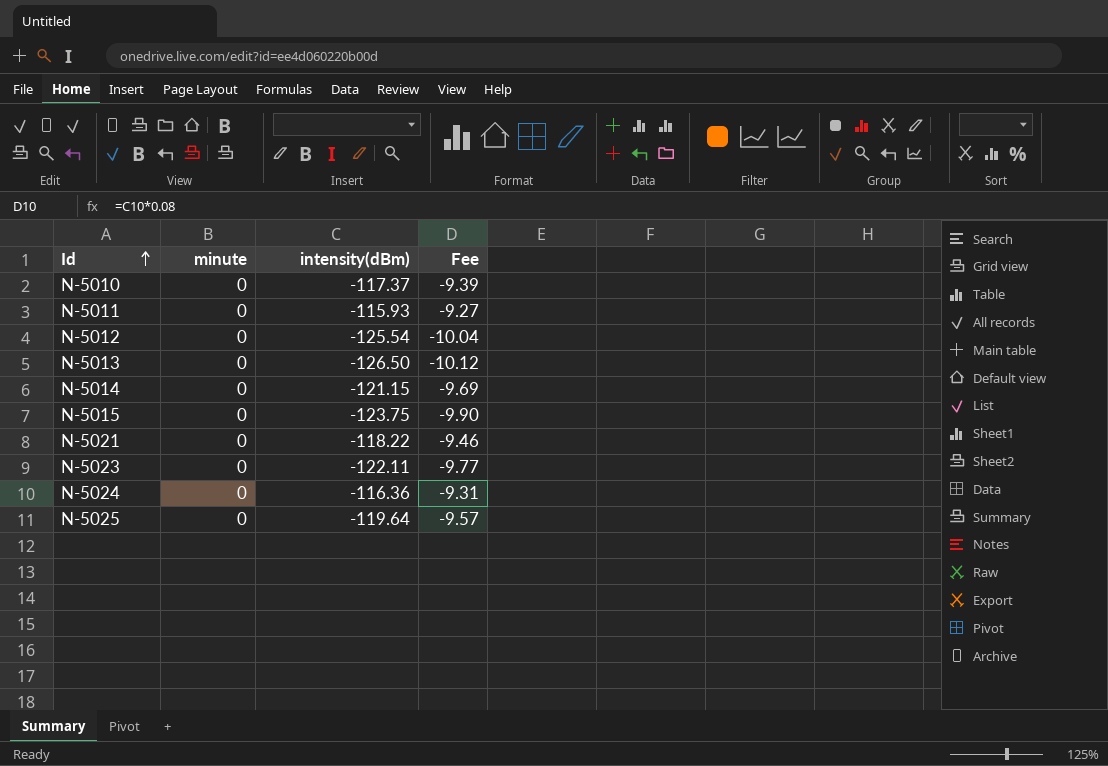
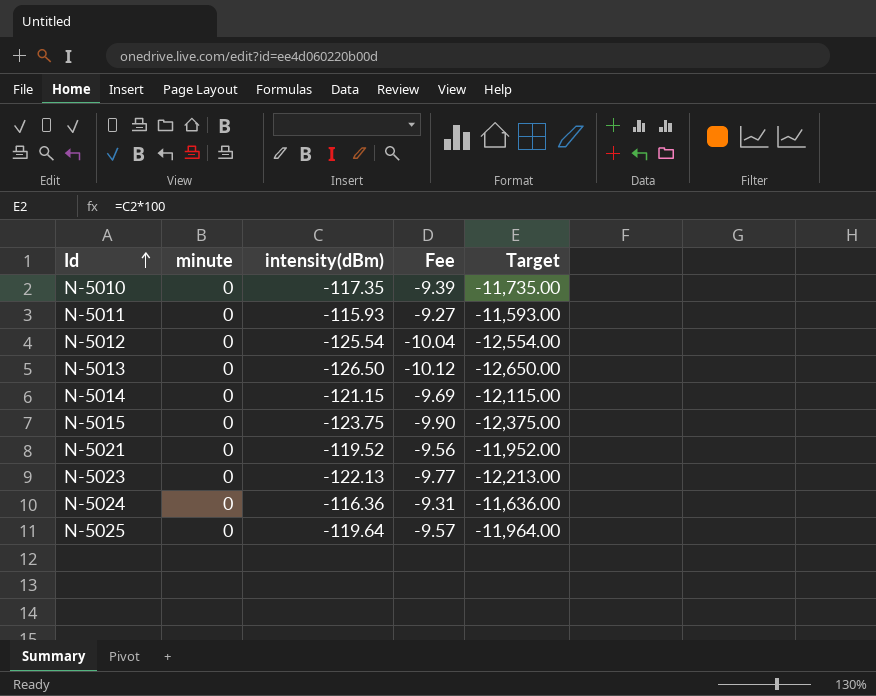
column Target | formula: none -> [intensity(dBm)] * 100
N-5010 | intensity(dBm): -117.37 -> -117.35
N-5021 | intensity(dBm): -118.22 -> -119.52
N-5021 | Fee: -9.46 -> -9.56
N-5023 | intensity(dBm): -122.11 -> -122.13

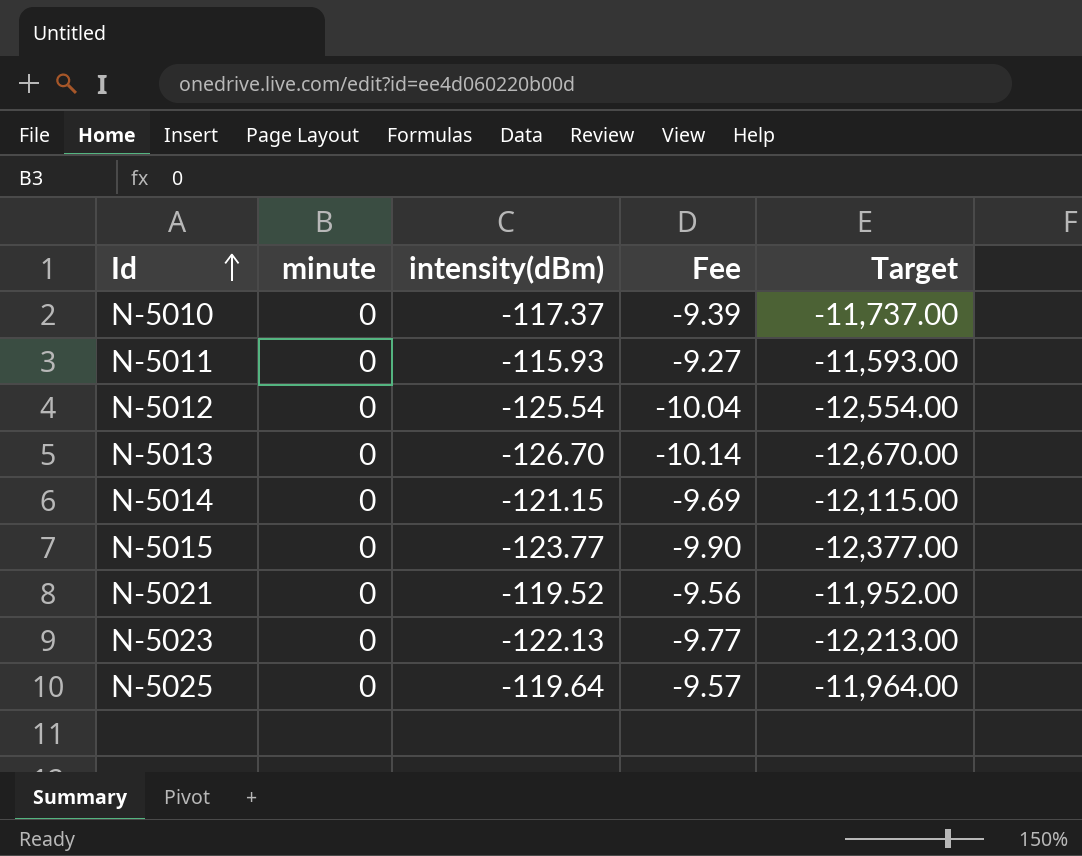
row N-5024: 0 | -116.36 | -9.31 | -11,636.00 -> none
N-5010 | intensity(dBm): -117.35 -> -117.37
N-5010 | Target: -11,735.00 -> -11,737.00
N-5013 | intensity(dBm): -126.50 -> -126.70
N-5013 | Fee: -10.12 -> -10.14
N-5013 | Target: -12,650.00 -> -12,670.00
N-5015 | intensity(dBm): -123.75 -> -123.77
N-5015 | Target: -12,375.00 -> -12,377.00

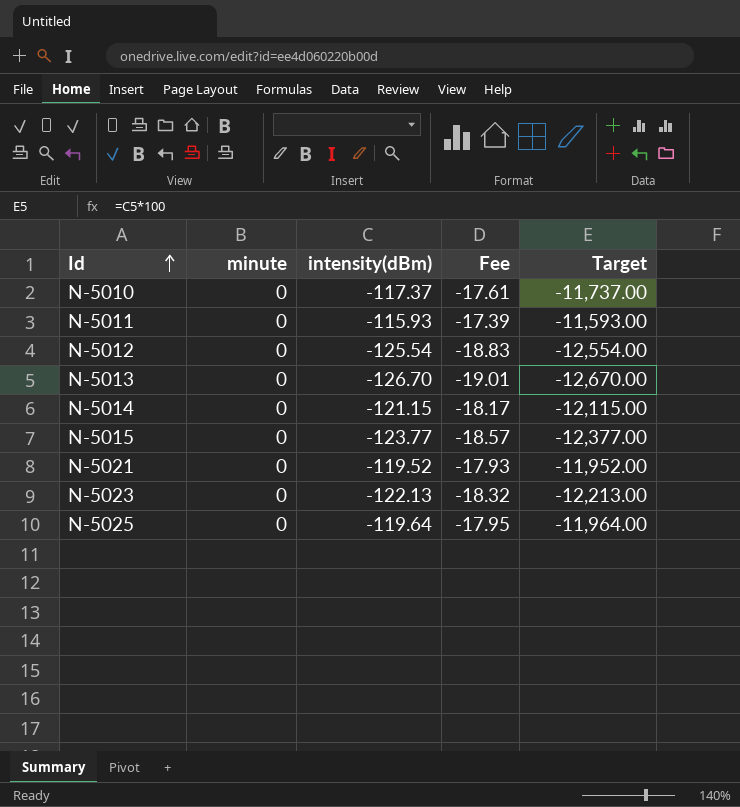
column Fee | formula: [intensity(dBm)] * 0.08 -> [intensity(dBm)] * 0.15

